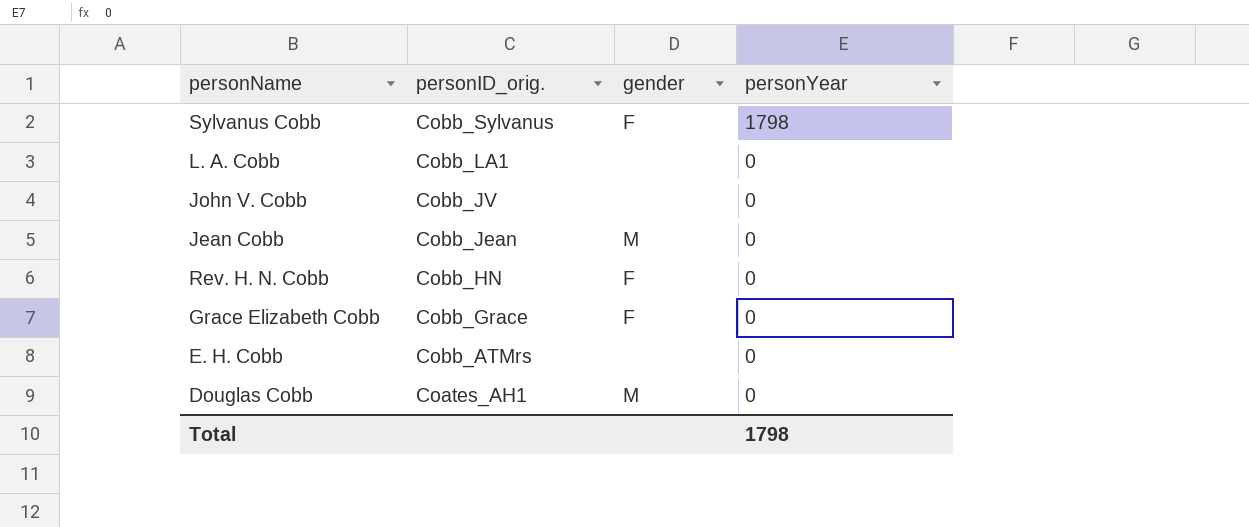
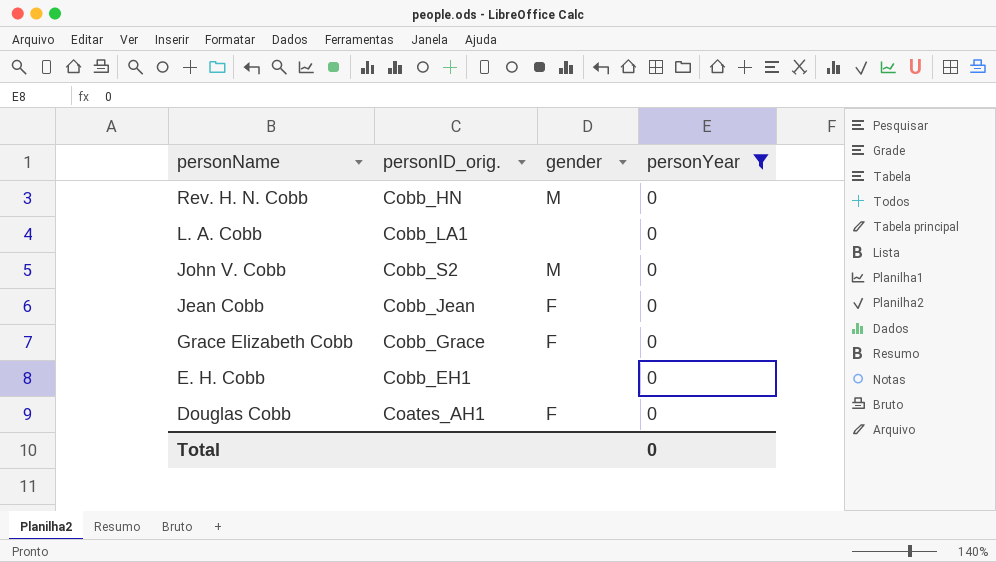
filter: none -> personYear = 0
row order: personID_orig. descending -> personName descending
Rev. H. N. Cobb | gender: F -> M
John V. Cobb | personID_orig.: Cobb_JV -> Cobb_S2
John V. Cobb | gender: none -> M
Jean Cobb | gender: M -> F
E. H. Cobb | personID_orig.: Cobb_ATMrs -> Cobb_EH1
Douglas Cobb | gender: M -> F
Total | personYear: 1798 -> 0

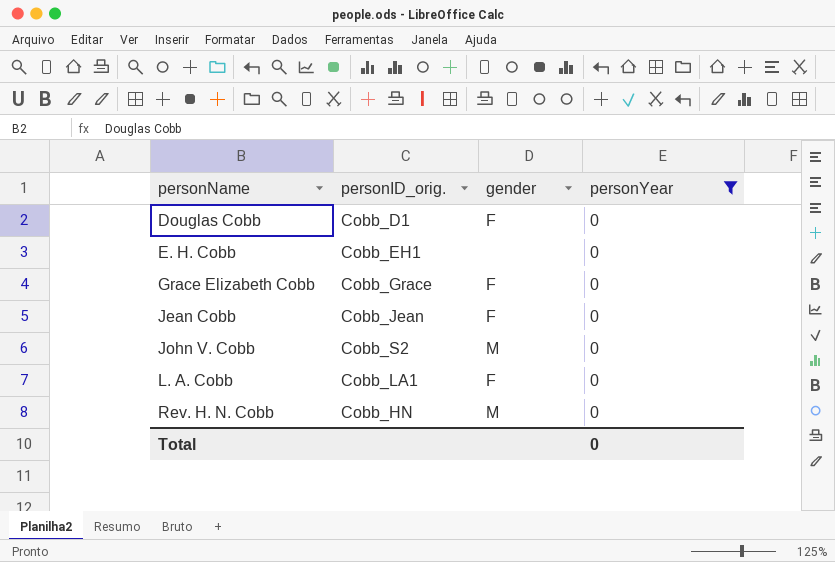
row order: personName descending -> personName ascending
Douglas Cobb | personID_orig.: Coates_AH1 -> Cobb_D1
L. A. Cobb | gender: none -> F

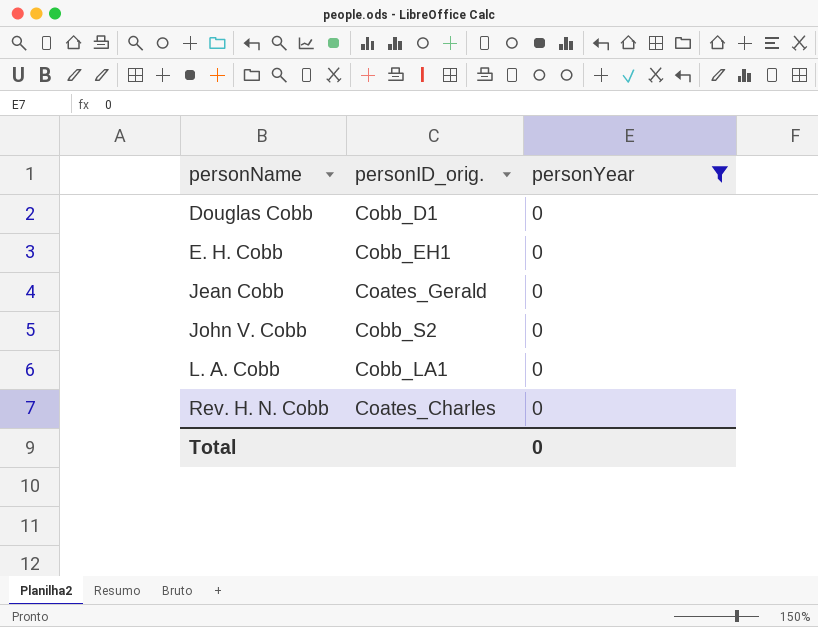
column gender | position: 3 -> none
row Grace Elizabeth Cobb: Cobb_Grace | F | 0 -> none
Jean Cobb | personID_orig.: Cobb_Jean -> Coates_Gerald
Rev. H. N. Cobb | personID_orig.: Cobb_HN -> Coates_Charles

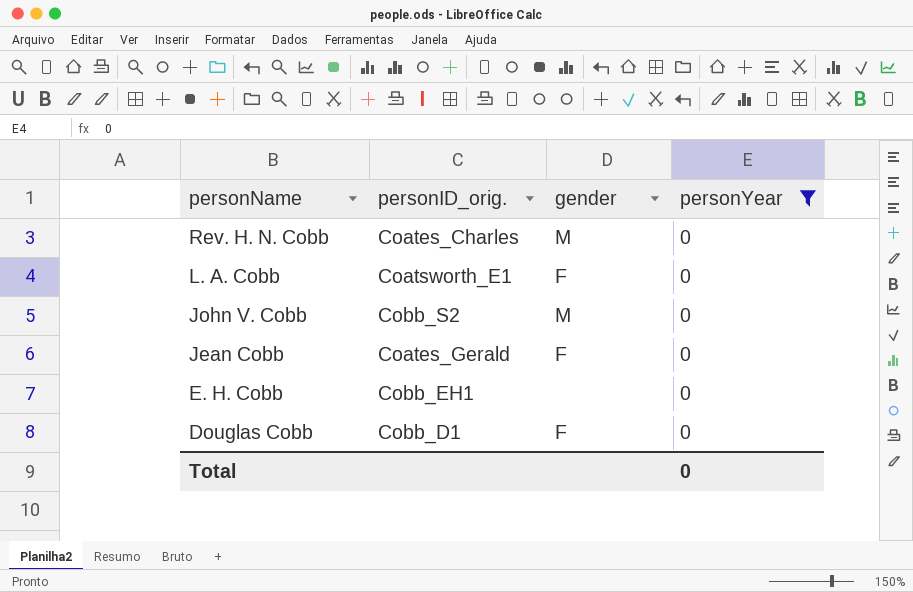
row order: personName ascending -> personName descending
column gender | position: none -> 3
L. A. Cobb | personID_orig.: Cobb_LA1 -> Coatsworth_E1

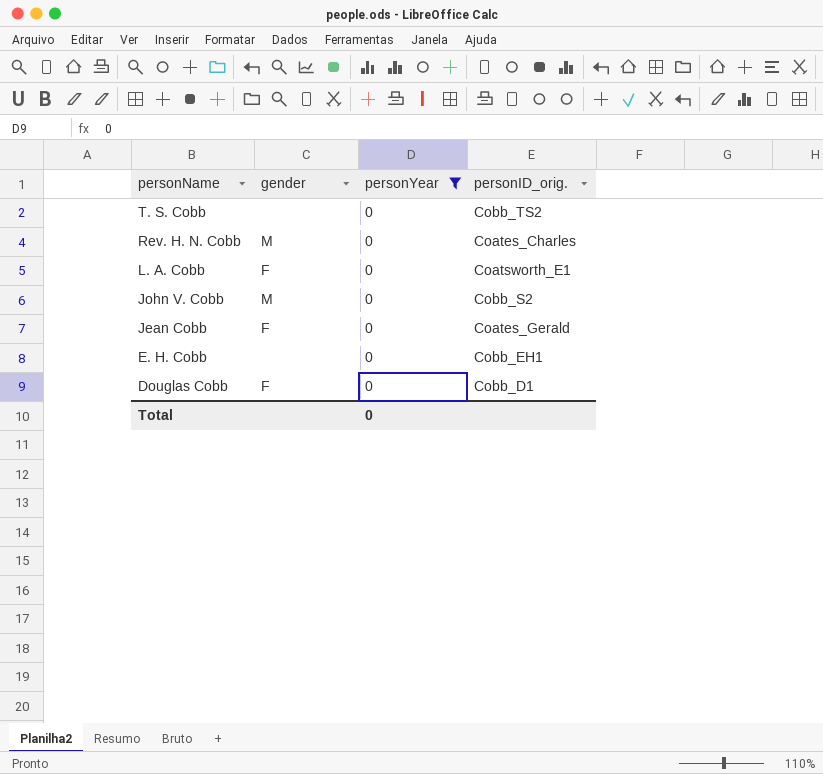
column personID_orig. | position: 2 -> 4
row T. S. Cobb: none -> none | 0 | Cobb_TS2

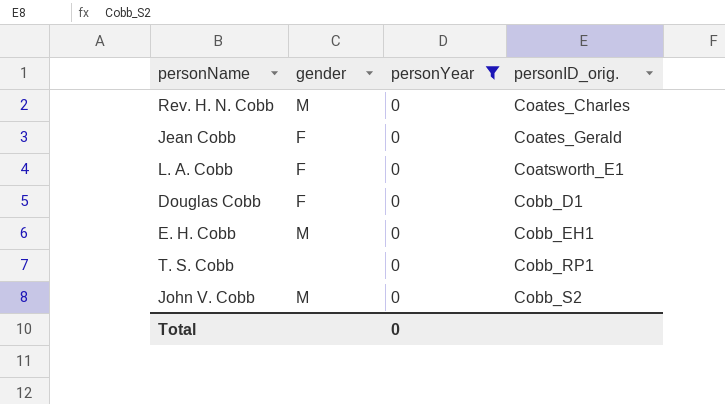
row order: personName descending -> personID_orig. ascending
E. H. Cobb | gender: none -> M
T. S. Cobb | personID_orig.: Cobb_TS2 -> Cobb_RP1

